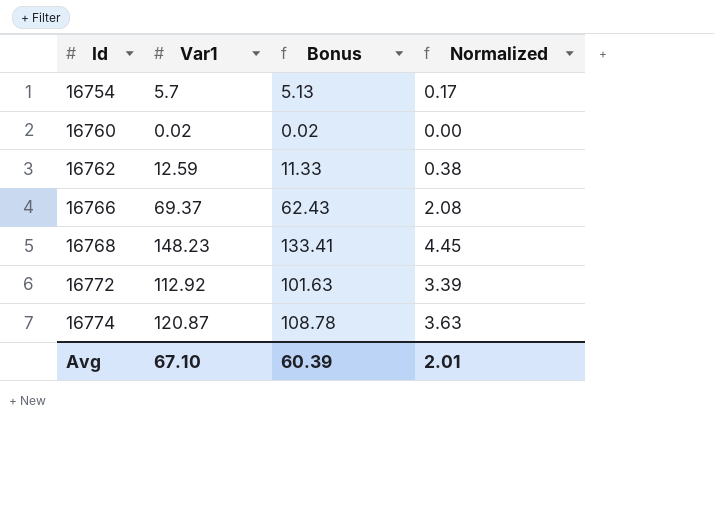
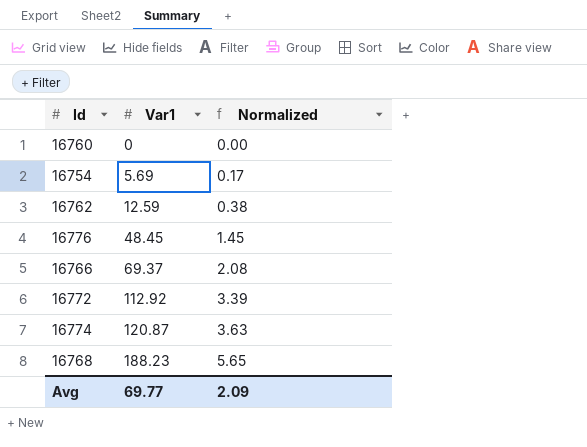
row order: Id ascending -> Var1 ascending
column Bonus | formula: [Var1] * 0.9 -> none
16760 | Var1: 0.02 -> 0
16754 | Var1: 5.7 -> 5.69
row 16776: none -> 48.45 | 1.45
16768 | Var1: 148.23 -> 188.23
16768 | Normalized: 4.45 -> 5.65
Avg | Var1: 67.10 -> 69.77
Avg | Normalized: 2.01 -> 2.09

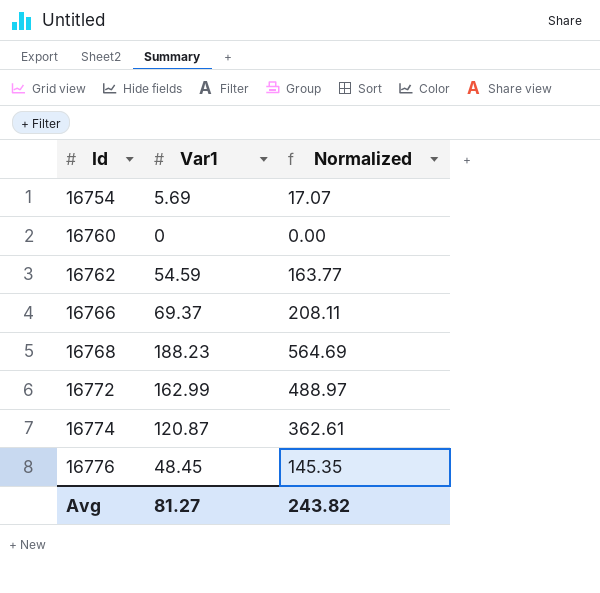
row order: Var1 ascending -> Id ascending
column Normalized | formula: [Var1] * 0.03 -> [Var1] * 3
16762 | Var1: 12.59 -> 54.59
16772 | Var1: 112.92 -> 162.99
Avg | Var1: 69.77 -> 81.27
Avg | Normalized: 2.09 -> 243.82

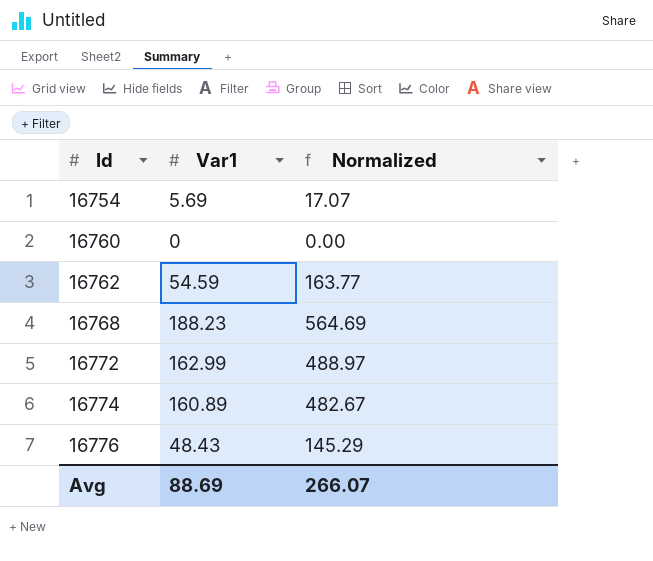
row 16766: 69.37 | 208.11 -> none
16774 | Var1: 120.87 -> 160.89
16774 | Normalized: 362.61 -> 482.67
16776 | Var1: 48.45 -> 48.43
16776 | Normalized: 145.35 -> 145.29
Avg | Var1: 81.27 -> 88.69
Avg | Normalized: 243.82 -> 266.07

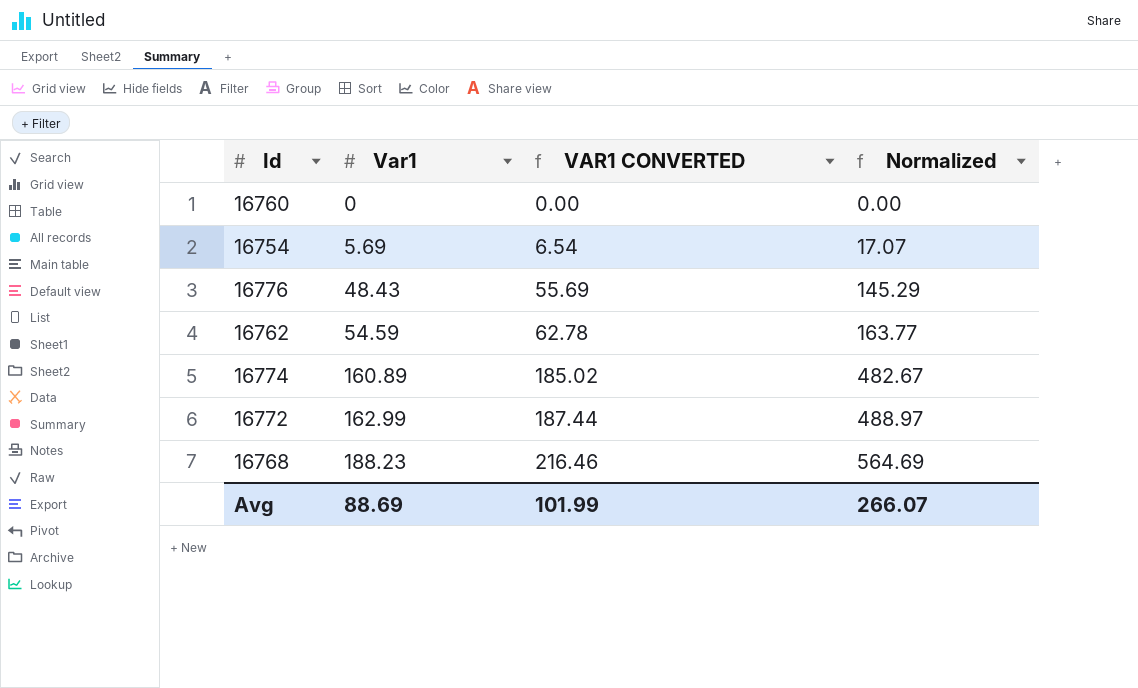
row order: Id ascending -> Var1 ascending
column VAR1 CONVERTED | formula: none -> [Var1] * 1.15

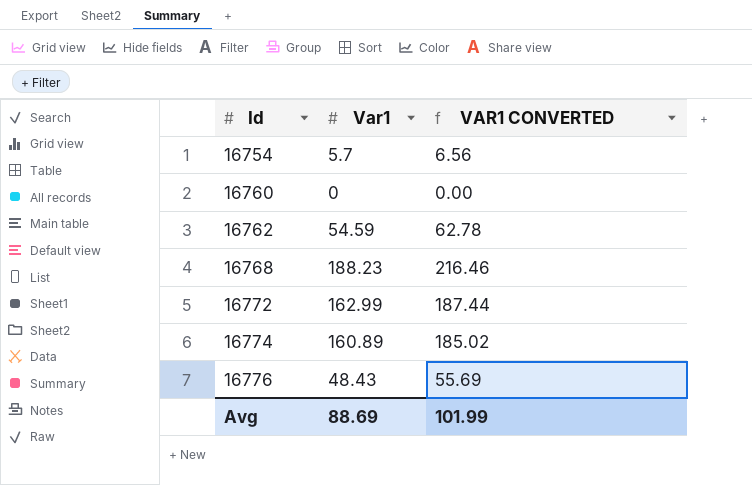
row order: Var1 ascending -> Id ascending
column Normalized | formula: [Var1] * 3 -> none
16754 | Var1: 5.69 -> 5.7
16754 | VAR1 CONVERTED: 6.54 -> 6.56

